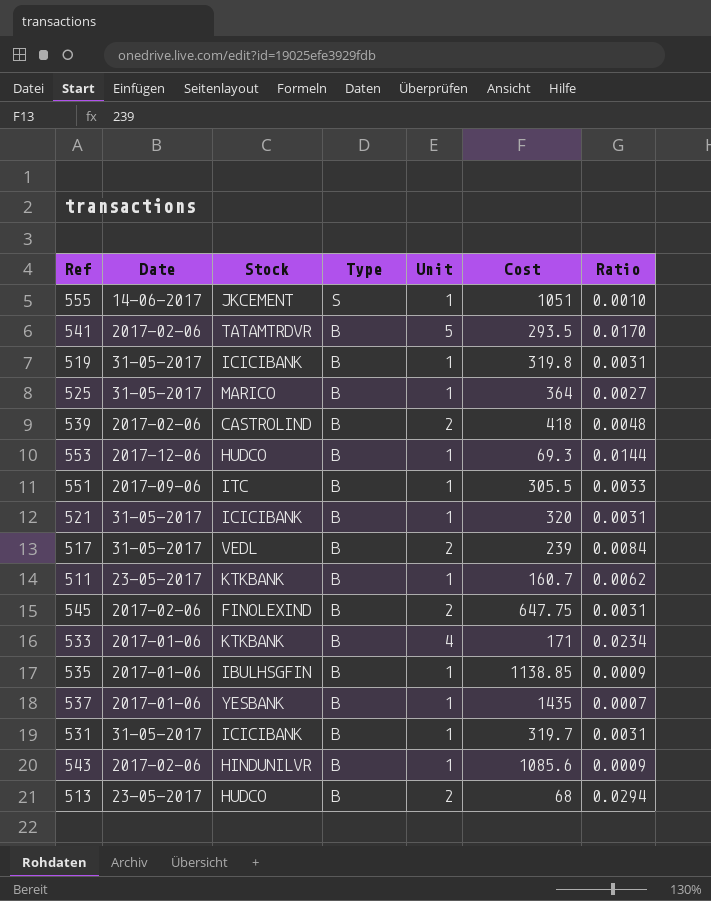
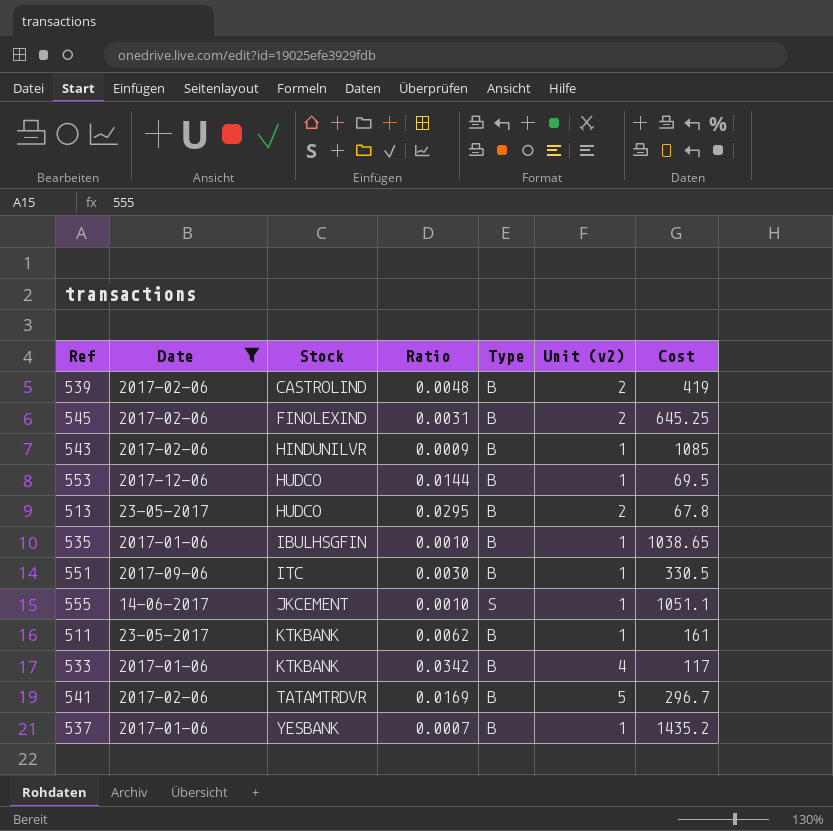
filter: none -> Date != 31-05-2017
row order: Type descending -> Stock ascending
column Ratio | position: 7 -> 4
column name: Unit -> Unit (v2)
539 | Cost: 418 -> 419
545 | Cost: 647.75 -> 645.25
543 | Cost: 1085.6 -> 1085
553 | Cost: 69.3 -> 69.5
513 | Ratio: 0.0294 -> 0.0295
513 | Cost: 68 -> 67.8
535 | Ratio: 0.0009 -> 0.0010
535 | Cost: 1138.85 -> 1038.65
551 | Ratio: 0.0033 -> 0.0030
551 | Cost: 305.5 -> 330.5
555 | Cost: 1051 -> 1051.1
511 | Cost: 160.7 -> 161
533 | Ratio: 0.0234 -> 0.0342
533 | Cost: 171 -> 117
541 | Ratio: 0.0170 -> 0.0169
541 | Cost: 293.5 -> 296.7
537 | Cost: 1435 -> 1435.2

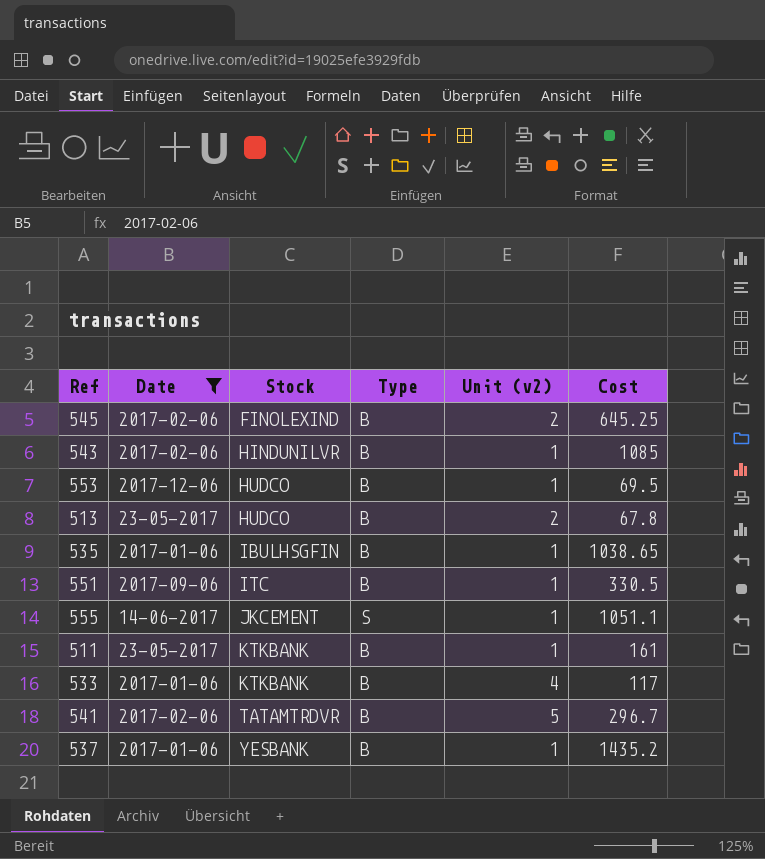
column Ratio | formula: [Unit (v2)] / [Cost] -> none
row 539: 2017-02-06 | CASTROLIND | 0.0048 | B | 2 | 419 -> none

